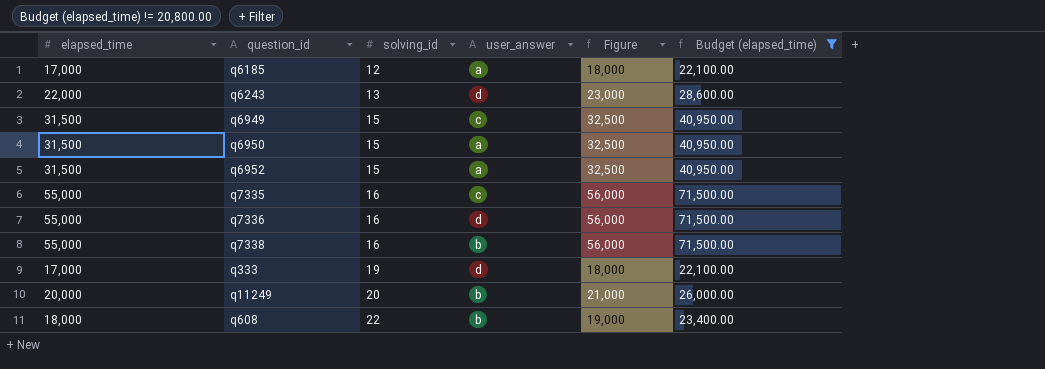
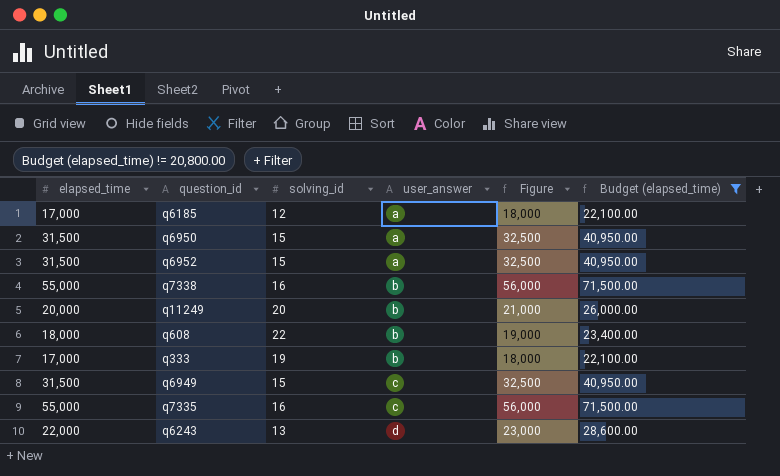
row order: solving_id ascending -> user_answer ascending
row q7336: 55,000 | 16 | d | 56,000 | 71,500.00 -> none
q333 | user_answer: d -> b

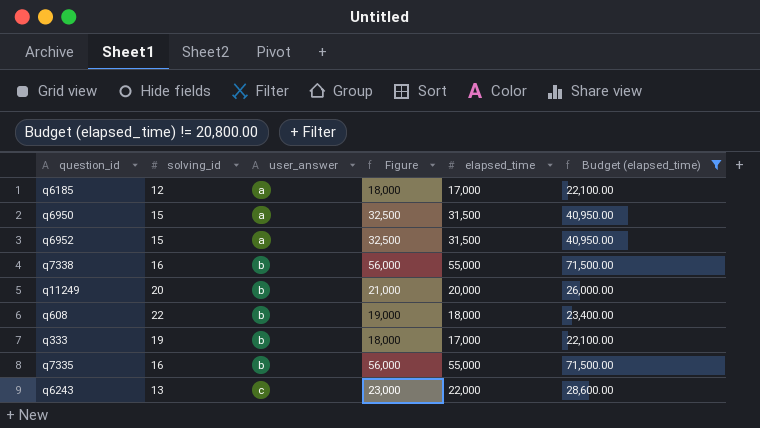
column elapsed_time | position: 1 -> 5
row q6949: 31,500 | 15 | c | 32,500 | 40,950.00 -> none
q7335 | user_answer: c -> b
q6243 | user_answer: d -> c

